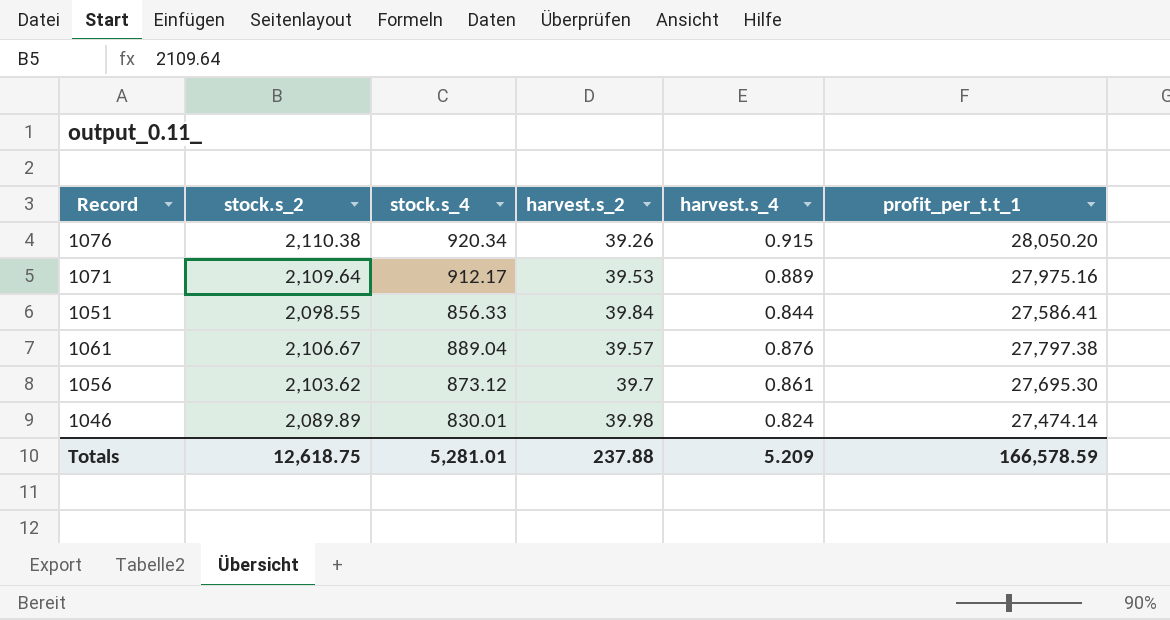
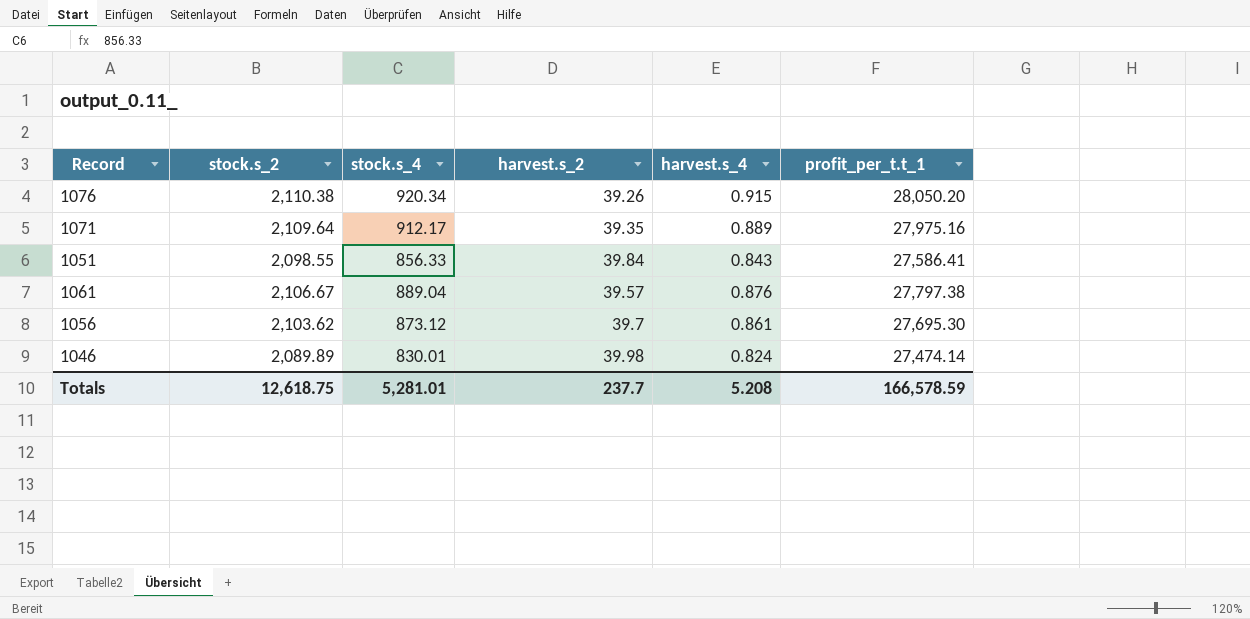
1071 | harvest.s_2: 39.53 -> 39.35
1051 | harvest.s_4: 0.844 -> 0.843
Totals | harvest.s_2: 237.88 -> 237.7
Totals | harvest.s_4: 5.209 -> 5.208

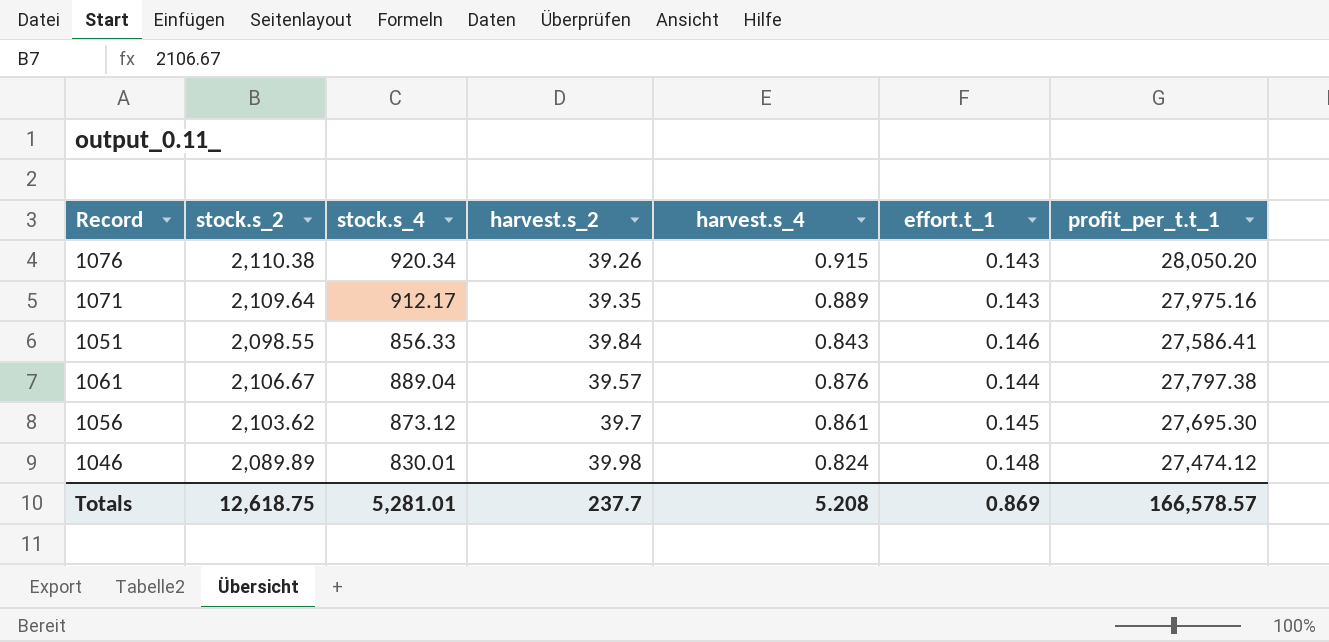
column effort.t_1 | position: none -> 6
1046 | profit_per_t.t_1: 27,474.14 -> 27,474.12
Totals | profit_per_t.t_1: 166,578.59 -> 166,578.57

